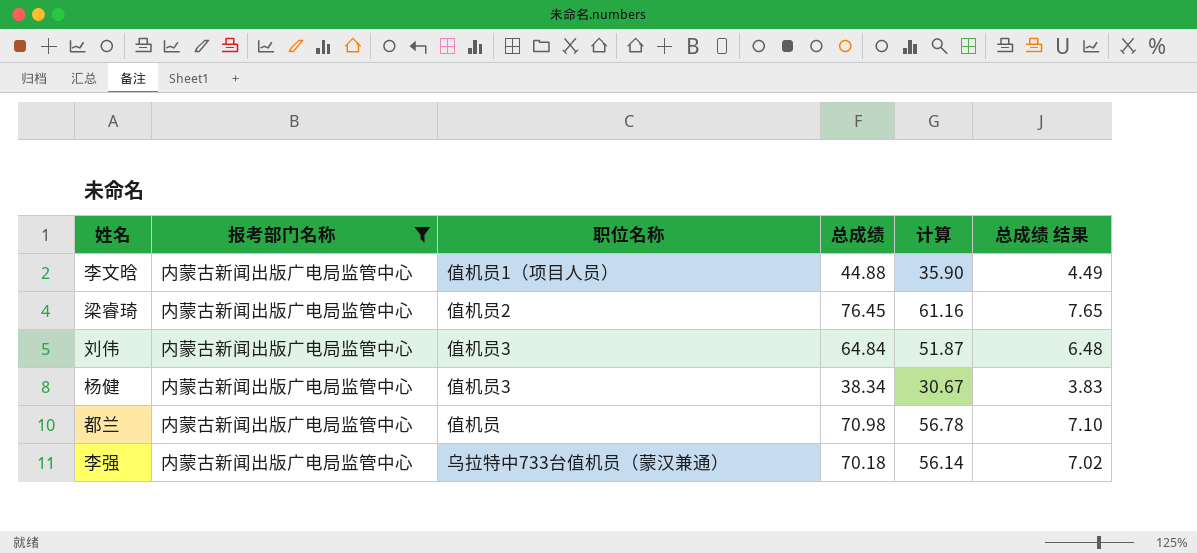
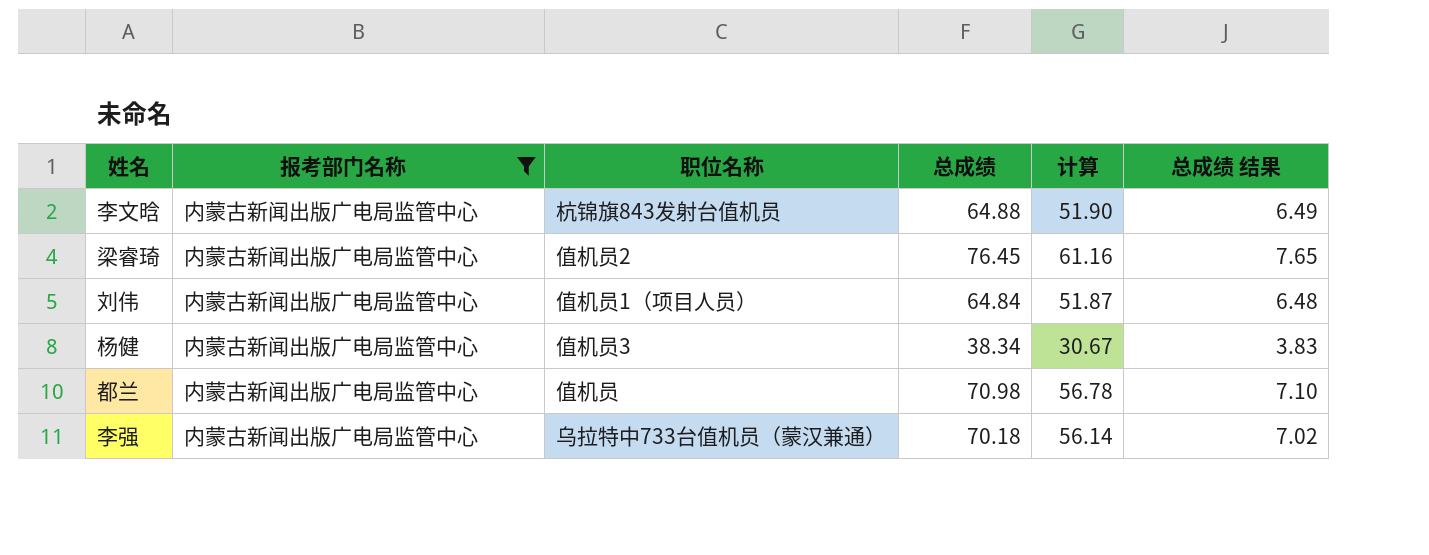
李文晗 | 职位名称: 值机员1（项目人员） -> 杭锦旗843发射台值机员
李文晗 | 总成绩: 44.88 -> 64.88
李文晗 | 计算: 35.90 -> 51.90
李文晗 | 总成绩 结果: 4.49 -> 6.49
刘伟 | 职位名称: 值机员3 -> 值机员1（项目人员）

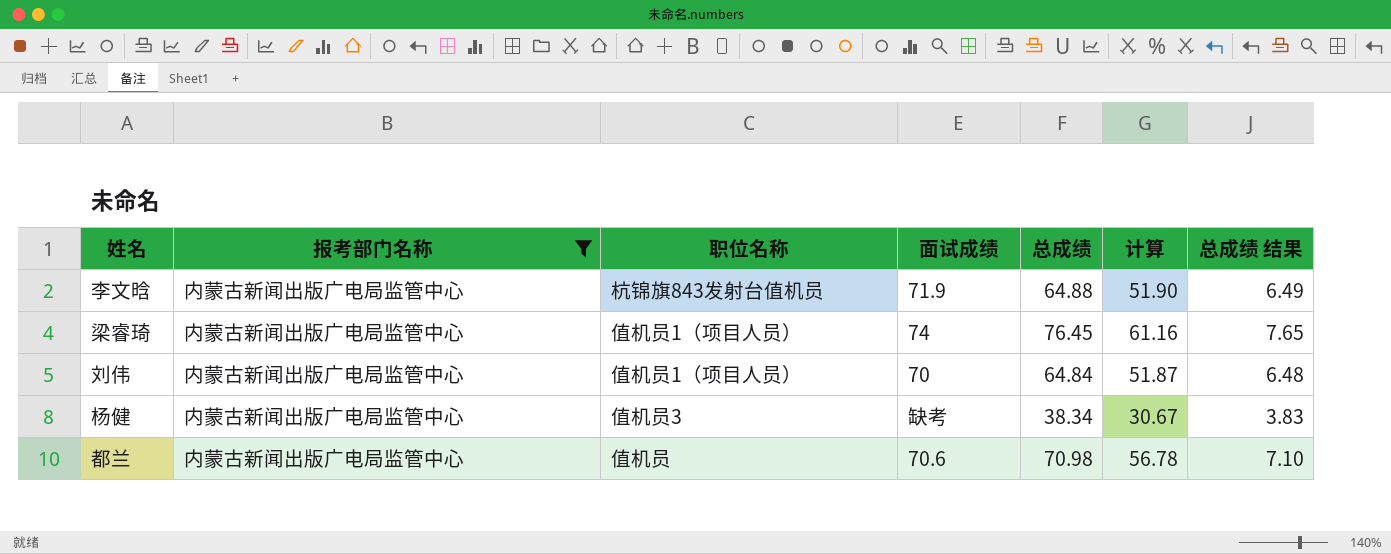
column 面试成绩 | position: none -> 4
row 李强: 内蒙古新闻出版广电局监管中心 | 乌拉特中733台值机员（蒙汉兼通） | 70.18 | 56.14 | 7.02 -> none
梁睿琦 | 职位名称: 值机员2 -> 值机员1（项目人员）

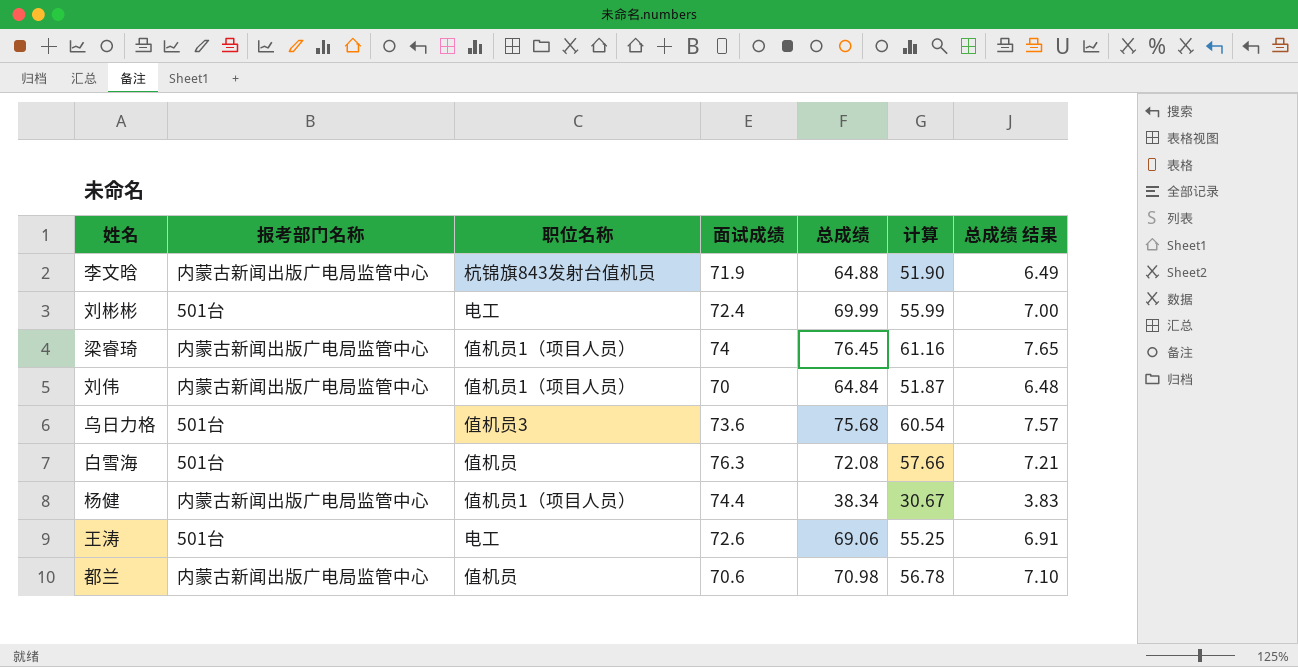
filter: 报考部门名称 = 内蒙古新闻出版广电局监管中心 -> none
杨健 | 职位名称: 值机员3 -> 值机员1（项目人员）
杨健 | 面试成绩: 缺考 -> 74.4

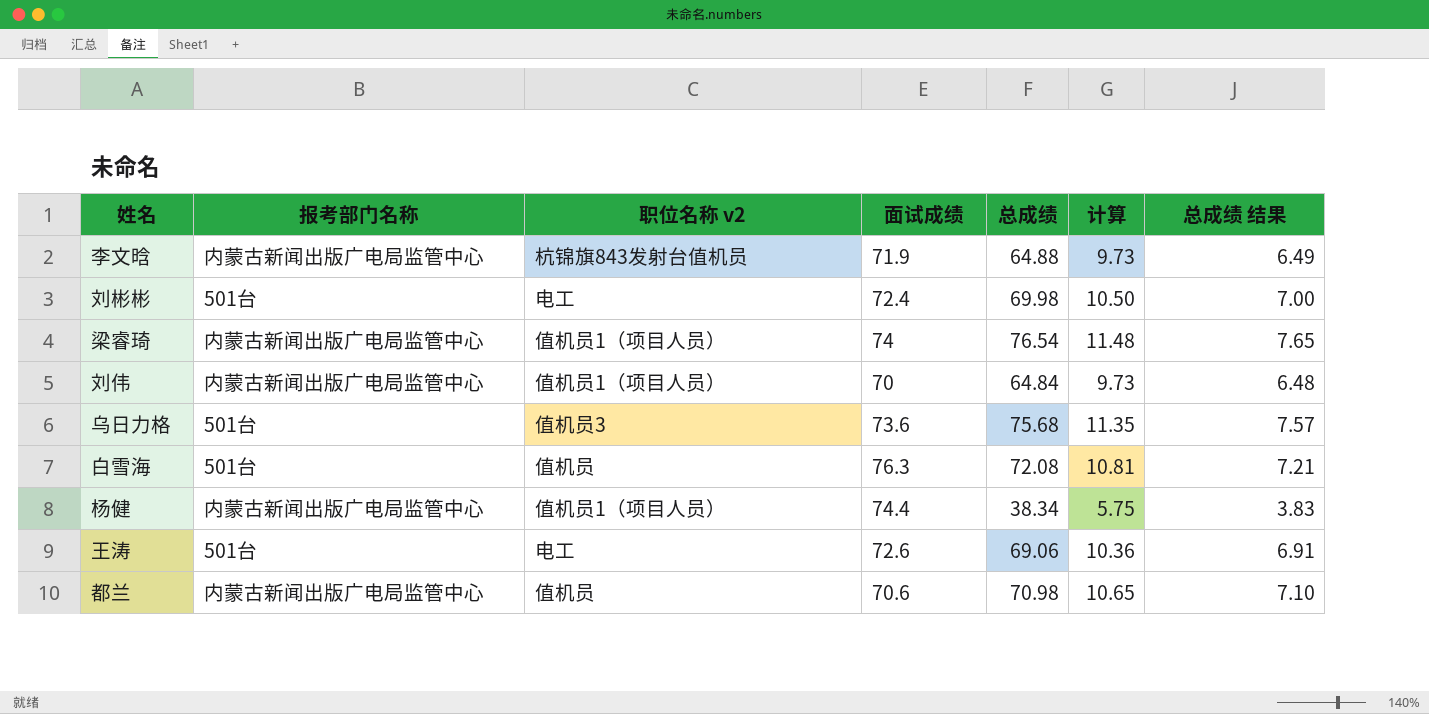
column name: 职位名称 -> 职位名称 v2
column 计算 | formula: [总成绩] * 0.8 -> [总成绩] * 0.15
刘彬彬 | 总成绩: 69.99 -> 69.98
梁睿琦 | 总成绩: 76.45 -> 76.54

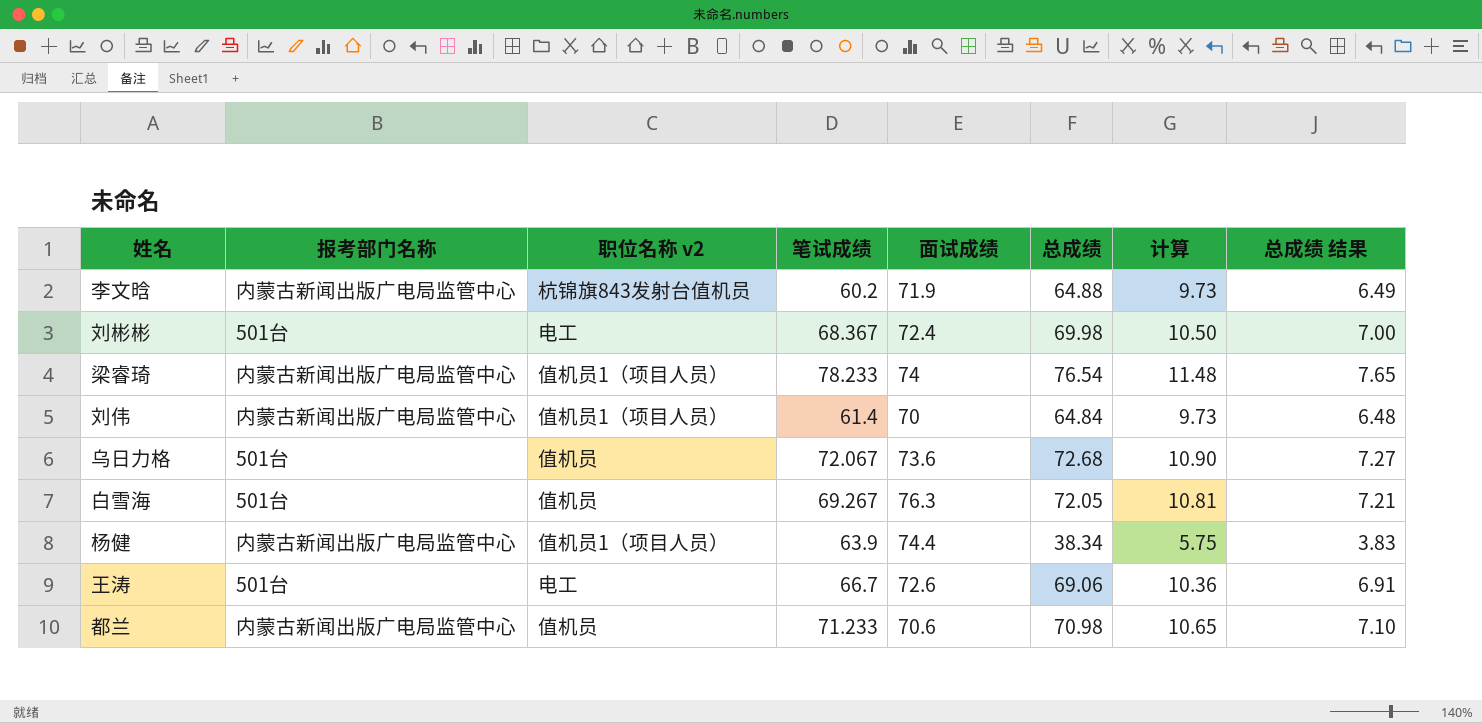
column 笔试成绩 | position: none -> 4
乌日力格 | 职位名称 v2: 值机员3 -> 值机员
乌日力格 | 总成绩: 75.68 -> 72.68
乌日力格 | 计算: 11.35 -> 10.90
乌日力格 | 总成绩 结果: 7.57 -> 7.27
白雪海 | 总成绩: 72.08 -> 72.05

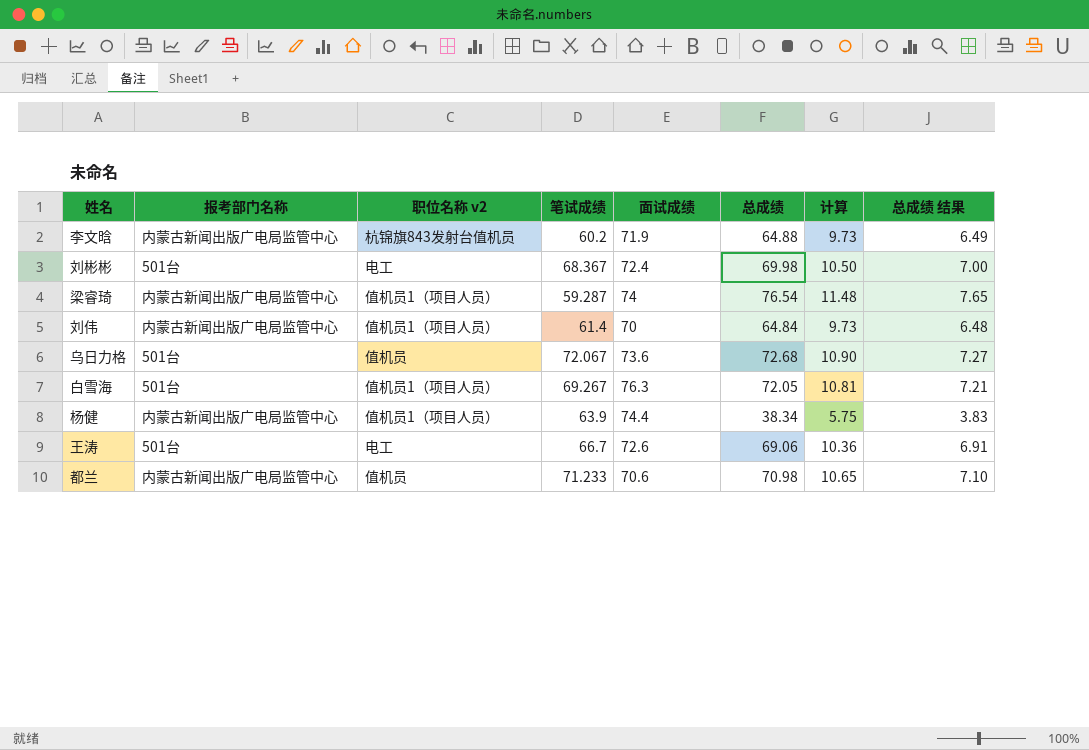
梁睿琦 | 笔试成绩: 78.233 -> 59.287
白雪海 | 职位名称 v2: 值机员 -> 值机员1（项目人员）

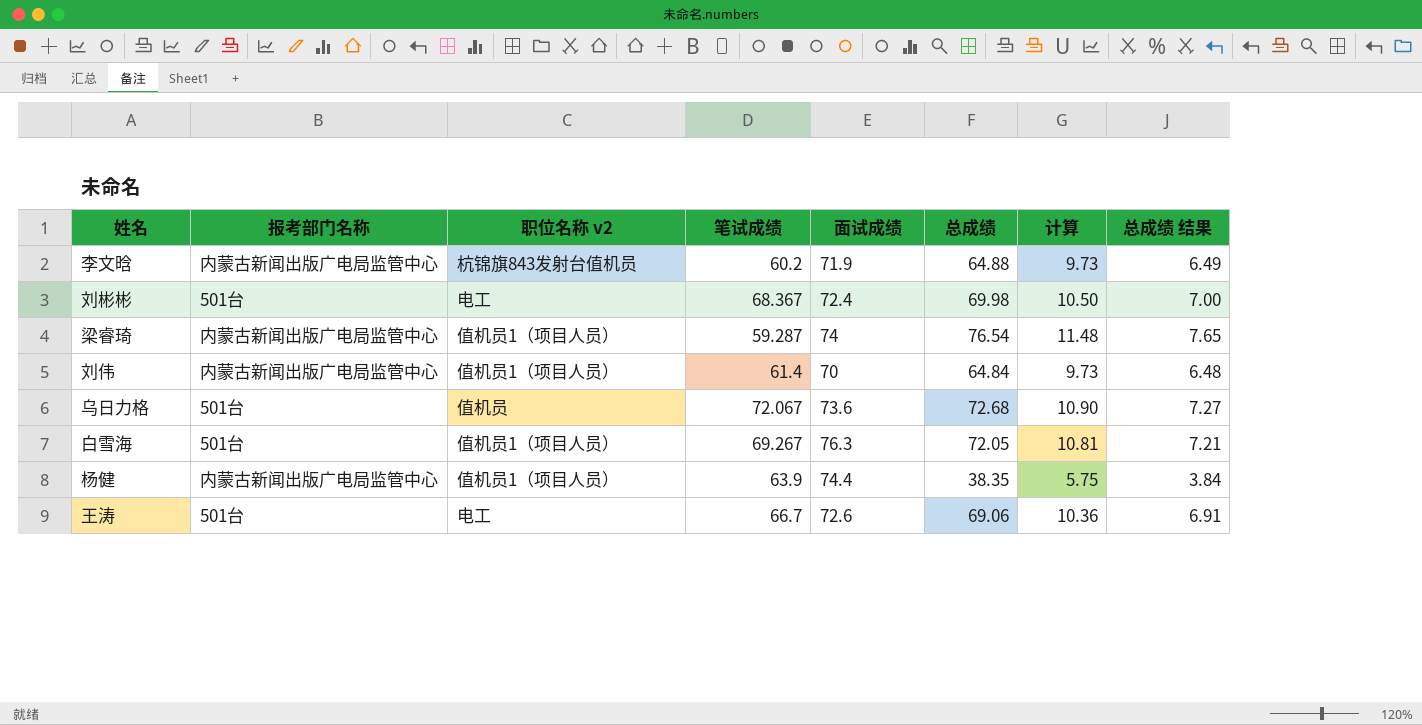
row 都兰: 内蒙古新闻出版广电局监管中心 | 值机员 | 71.233 | 70.6 | 70.98 | 10.65 | 7.10 -> none
杨健 | 总成绩: 38.34 -> 38.35
杨健 | 总成绩 结果: 3.83 -> 3.84

